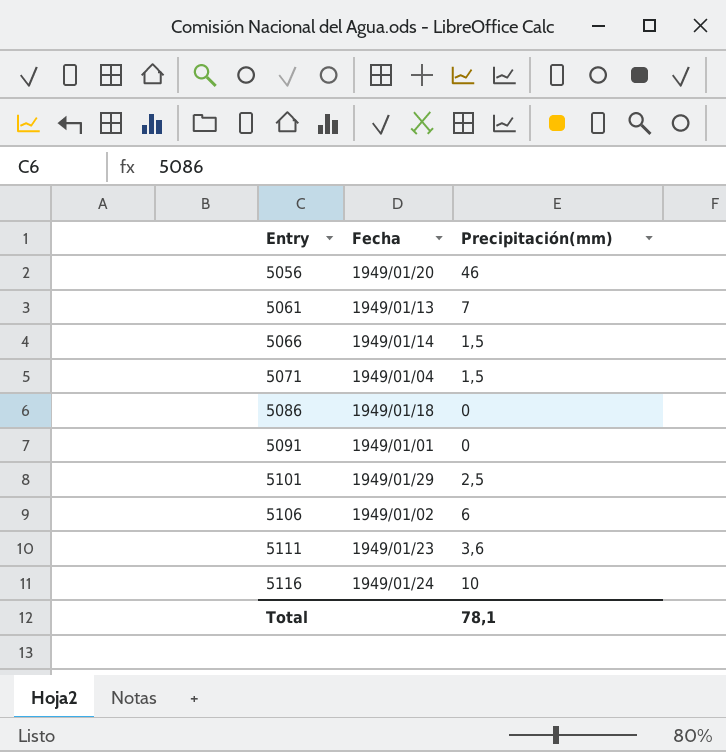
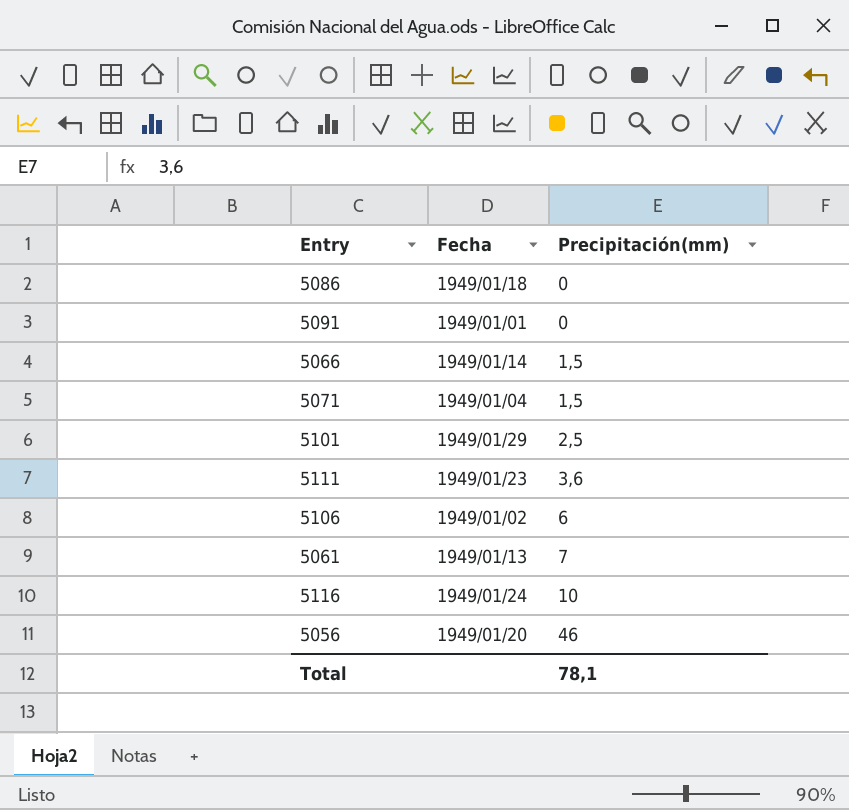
row order: Entry ascending -> Precipitación(mm) ascending

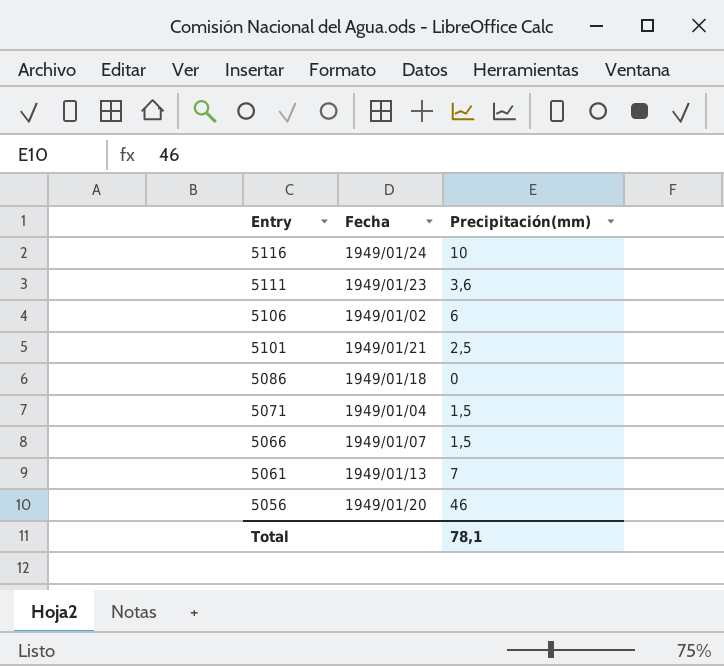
row order: Precipitación(mm) ascending -> Entry descending
row 5091: 1949/01/01 | 0 -> none
5101 | Fecha: 1949/01/29 -> 1949/01/21
5066 | Fecha: 1949/01/14 -> 1949/01/07

